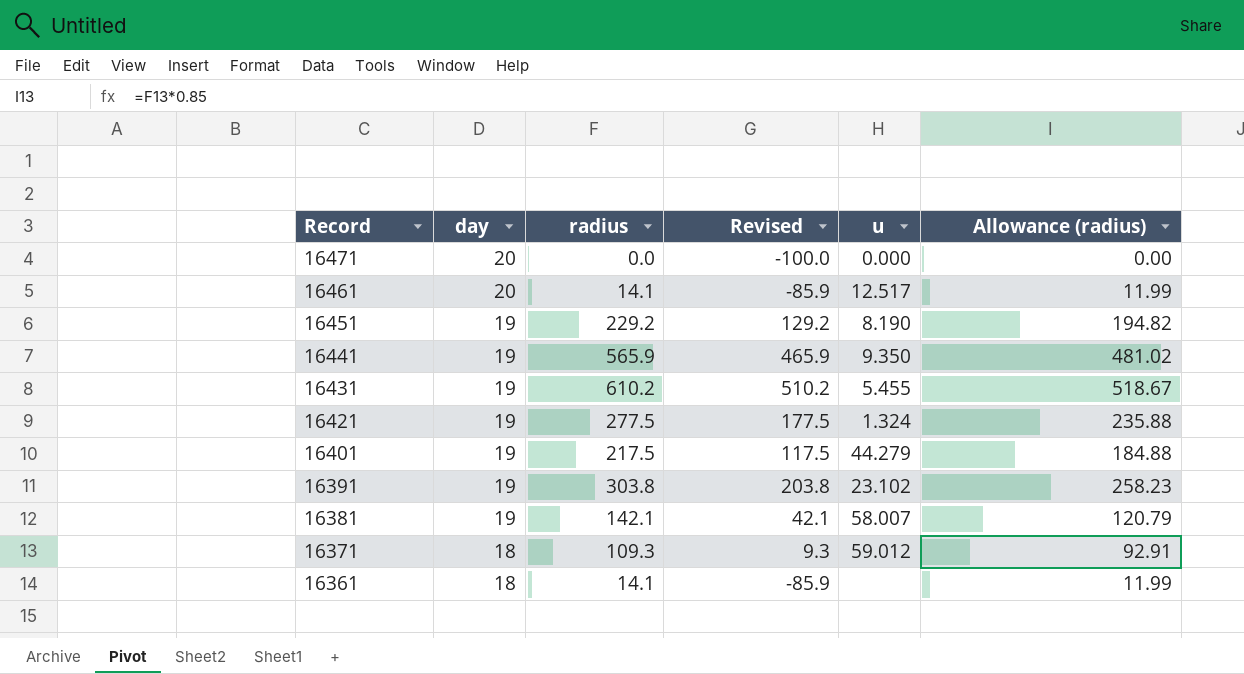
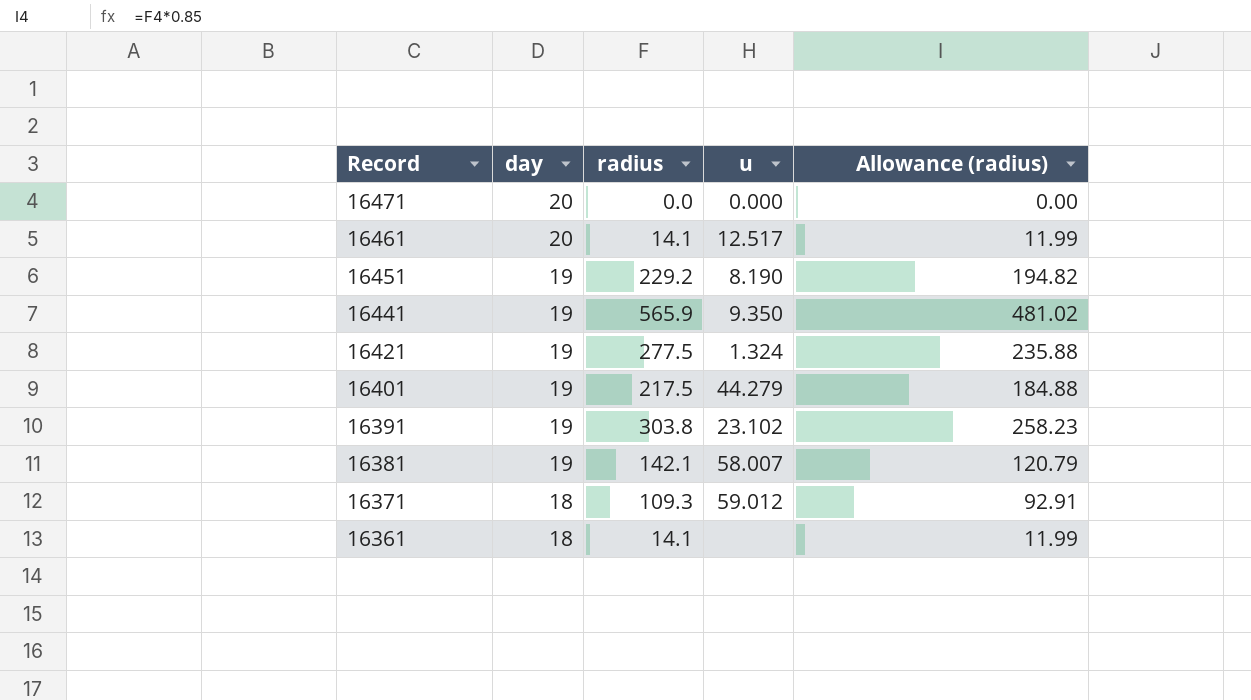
column Revised | formula: [radius] - 100 -> none
row 16431: 19 | 610.2 | 510.2 | 5.455 | 518.67 -> none

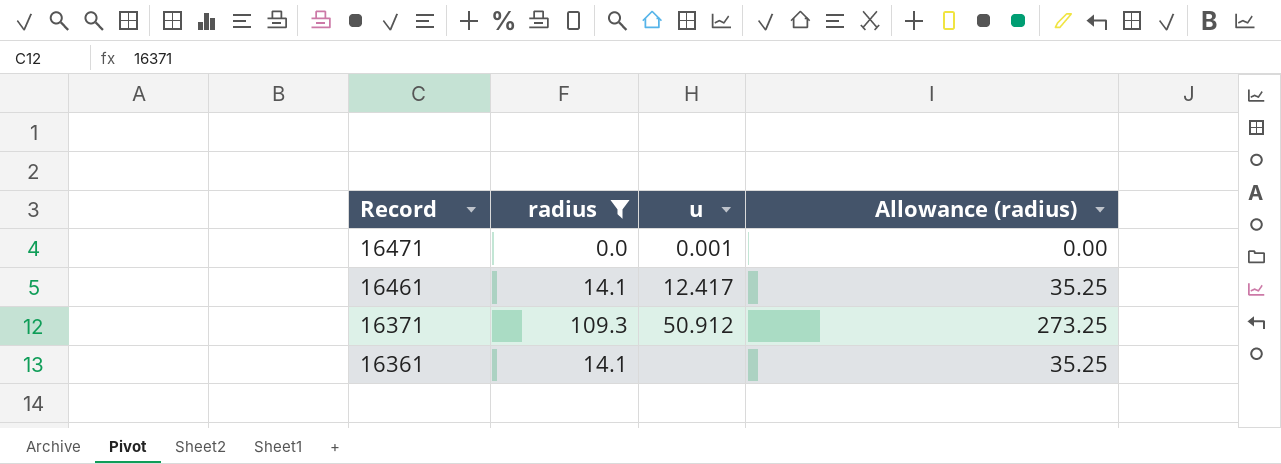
filter: none -> radius <= 109.3
column day | position: 2 -> none
column Allowance (radius) | formula: [radius] * 0.85 -> [radius] * 2.5
16471 | u: 0.000 -> 0.001
16461 | u: 12.517 -> 12.417
16371 | u: 59.012 -> 50.912

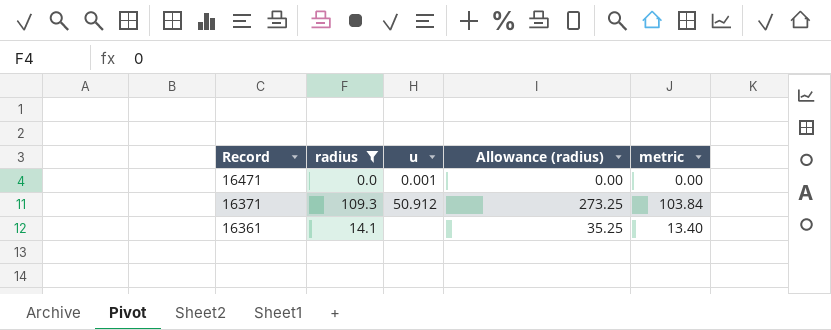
column metric | formula: none -> [radius] * 0.95
row 16461: 14.1 | 12.417 | 35.25 -> none

